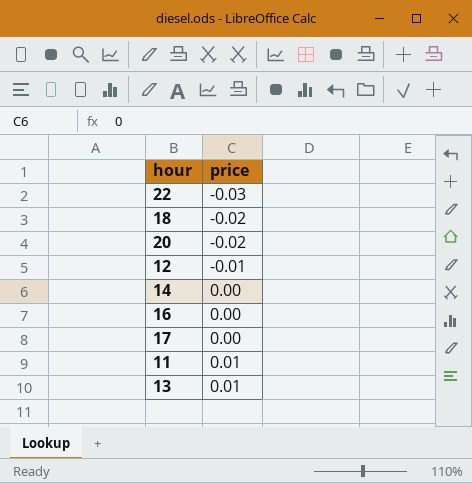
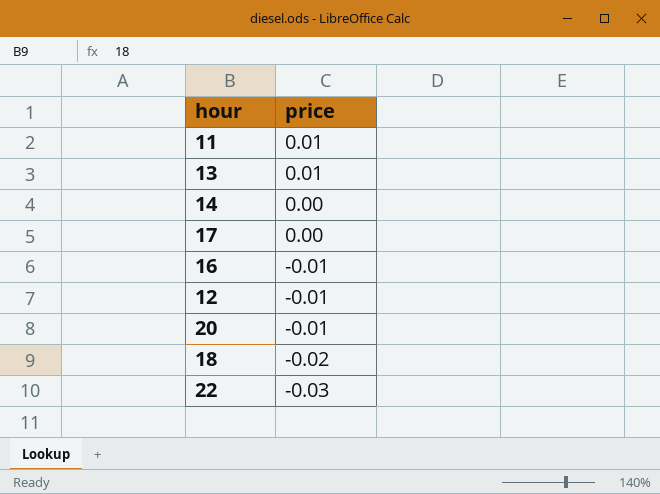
row order: price ascending -> price descending
16 | price: 0.00 -> -0.01
20 | price: -0.02 -> -0.01

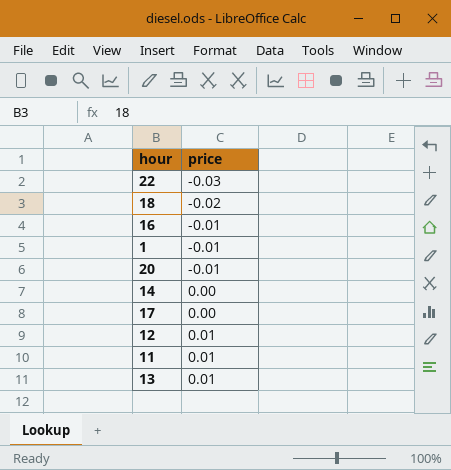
row order: price descending -> price ascending
row 1: none -> -0.01
12 | price: -0.01 -> 0.01

